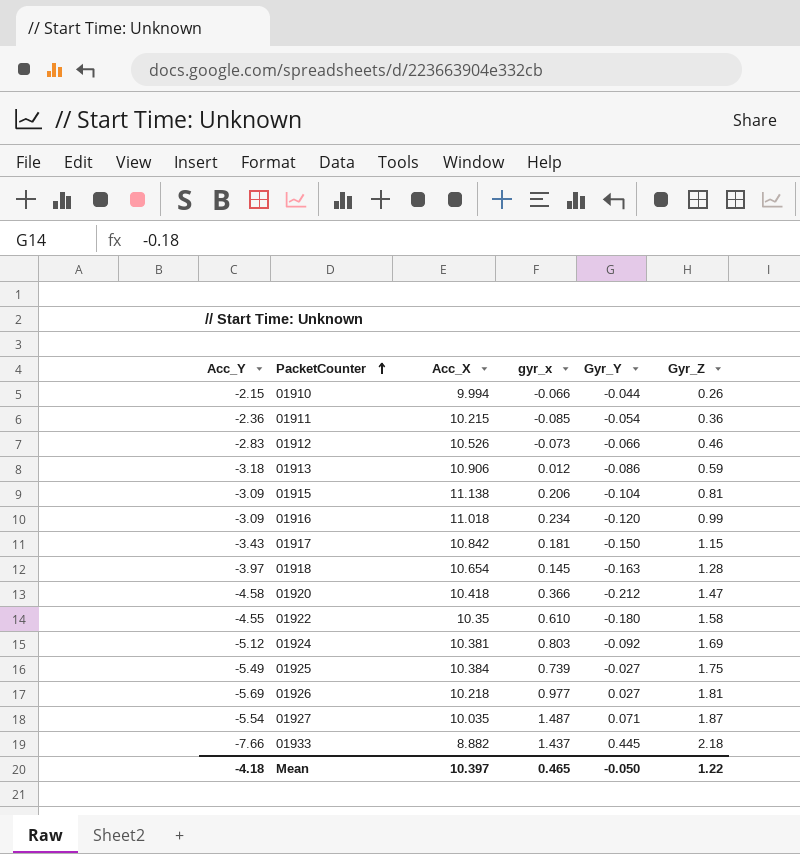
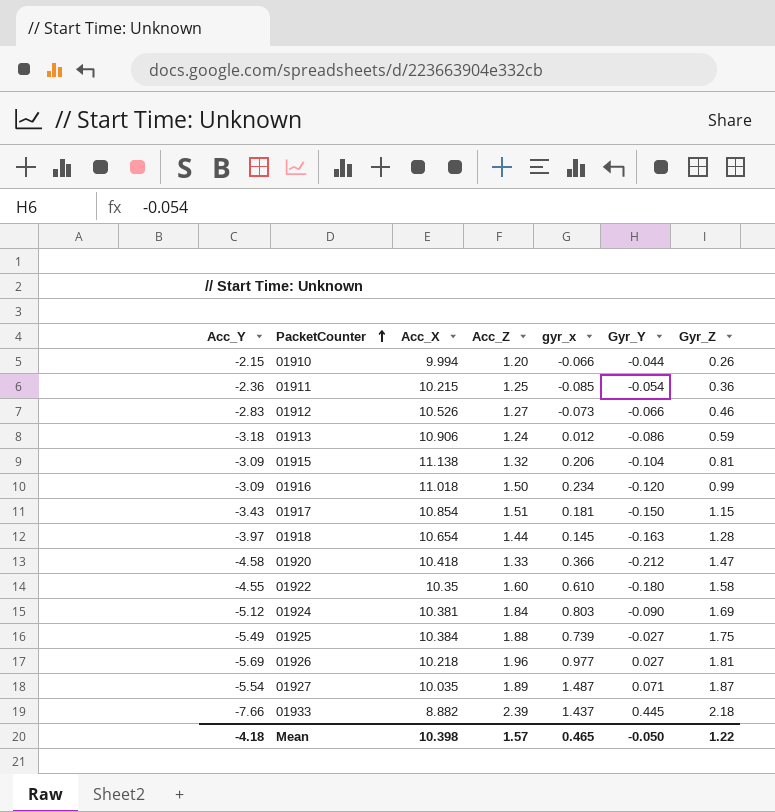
column Acc_Z | position: none -> 4
01917 | Acc_X: 10.842 -> 10.854
01924 | Gyr_Y: -0.092 -> -0.090
Mean | Acc_X: 10.397 -> 10.398

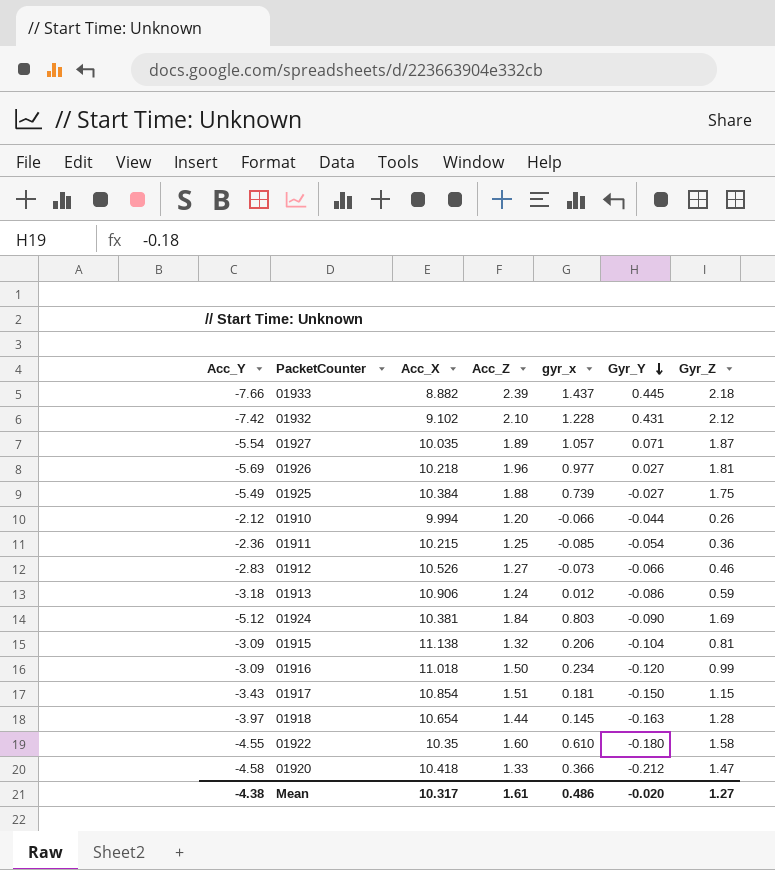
row order: PacketCounter ascending -> Gyr_Y descending
row 01932: none -> -7.42 | 9.102 | 2.10 | 1.228 | 0.431 | 2.12
01927 | gyr_x: 1.487 -> 1.057
01910 | Acc_Y: -2.15 -> -2.12
Mean | Acc_Y: -4.18 -> -4.38
Mean | Acc_X: 10.398 -> 10.317
Mean | Acc_Z: 1.57 -> 1.61
Mean | gyr_x: 0.465 -> 0.486
Mean | Gyr_Y: -0.050 -> -0.020
Mean | Gyr_Z: 1.22 -> 1.27

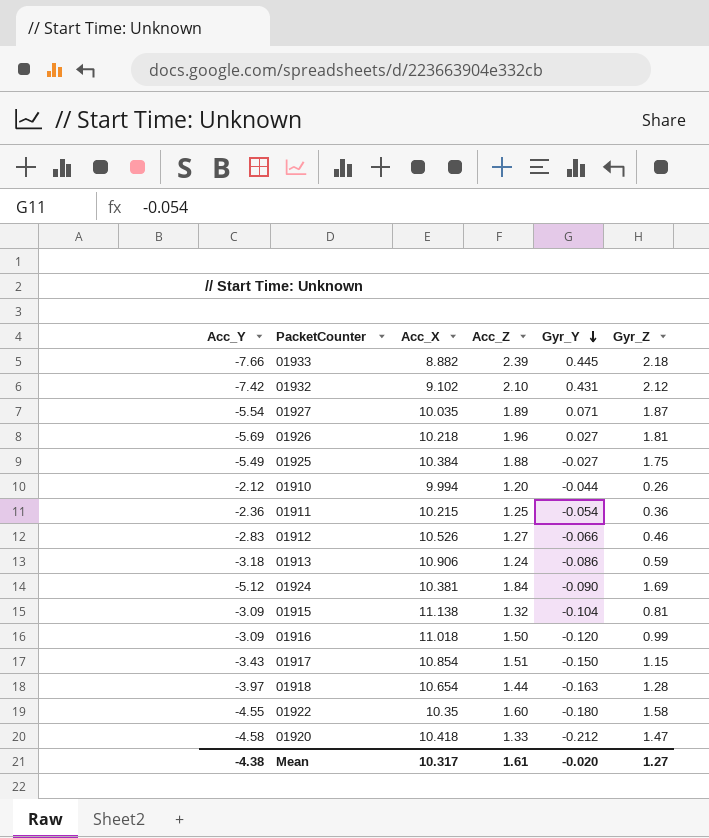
column gyr_x | position: 5 -> none

